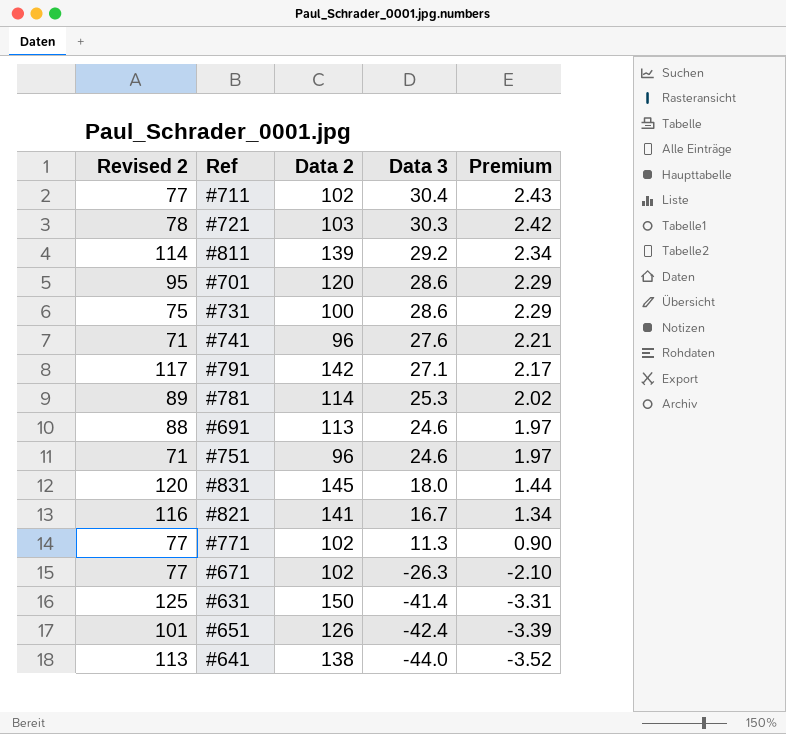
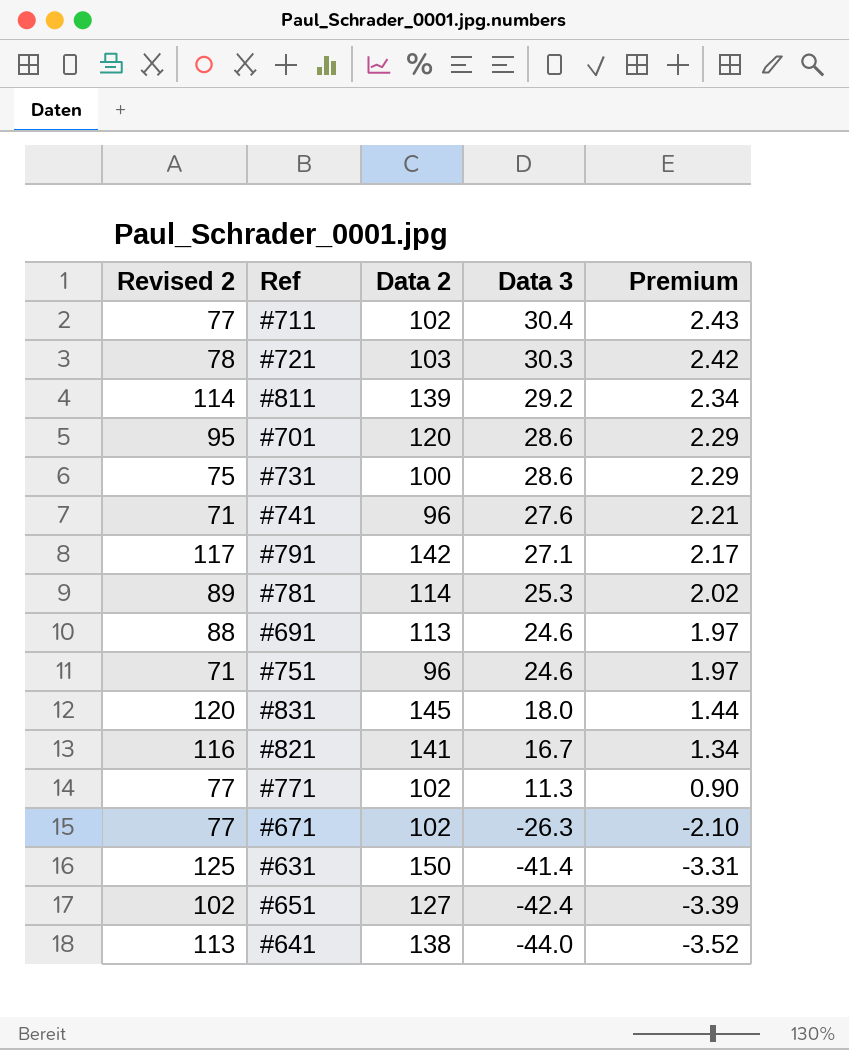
#651 | Revised 2: 101 -> 102
#651 | Data 2: 126 -> 127

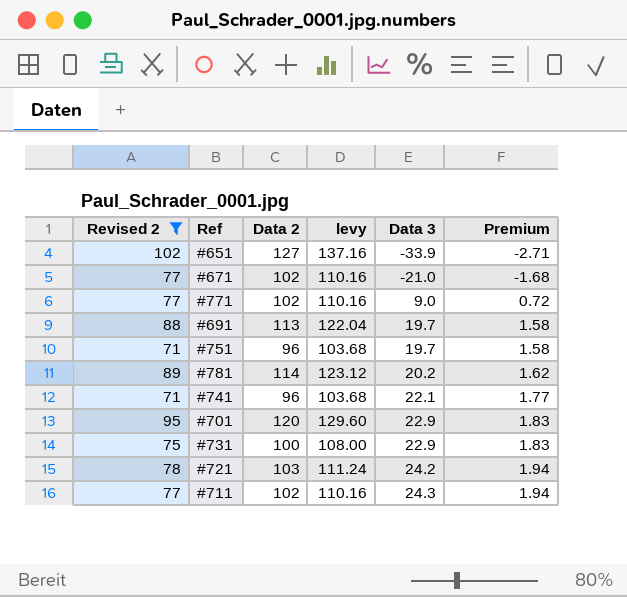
filter: none -> Revised 2 <= 102
row order: Data 3 descending -> Data 3 ascending
column levy | formula: none -> [Data 2] * 1.08
#651 | Data 3: -42.4 -> -33.9
#651 | Premium: -3.39 -> -2.71
#671 | Data 3: -26.3 -> -21.0
#671 | Premium: -2.10 -> -1.68
#771 | Data 3: 11.3 -> 9.0
#771 | Premium: 0.90 -> 0.72
#691 | Data 3: 24.6 -> 19.7
#691 | Premium: 1.97 -> 1.58
#751 | Data 3: 24.6 -> 19.7
#751 | Premium: 1.97 -> 1.58
#781 | Data 3: 25.3 -> 20.2
#781 | Premium: 2.02 -> 1.62
#741 | Data 3: 27.6 -> 22.1
#741 | Premium: 2.21 -> 1.77
#701 | Data 3: 28.6 -> 22.9
#701 | Premium: 2.29 -> 1.83
#731 | Data 3: 28.6 -> 22.9
#731 | Premium: 2.29 -> 1.83
#721 | Data 3: 30.3 -> 24.2
#721 | Premium: 2.42 -> 1.94
#711 | Data 3: 30.4 -> 24.3
#711 | Premium: 2.43 -> 1.94

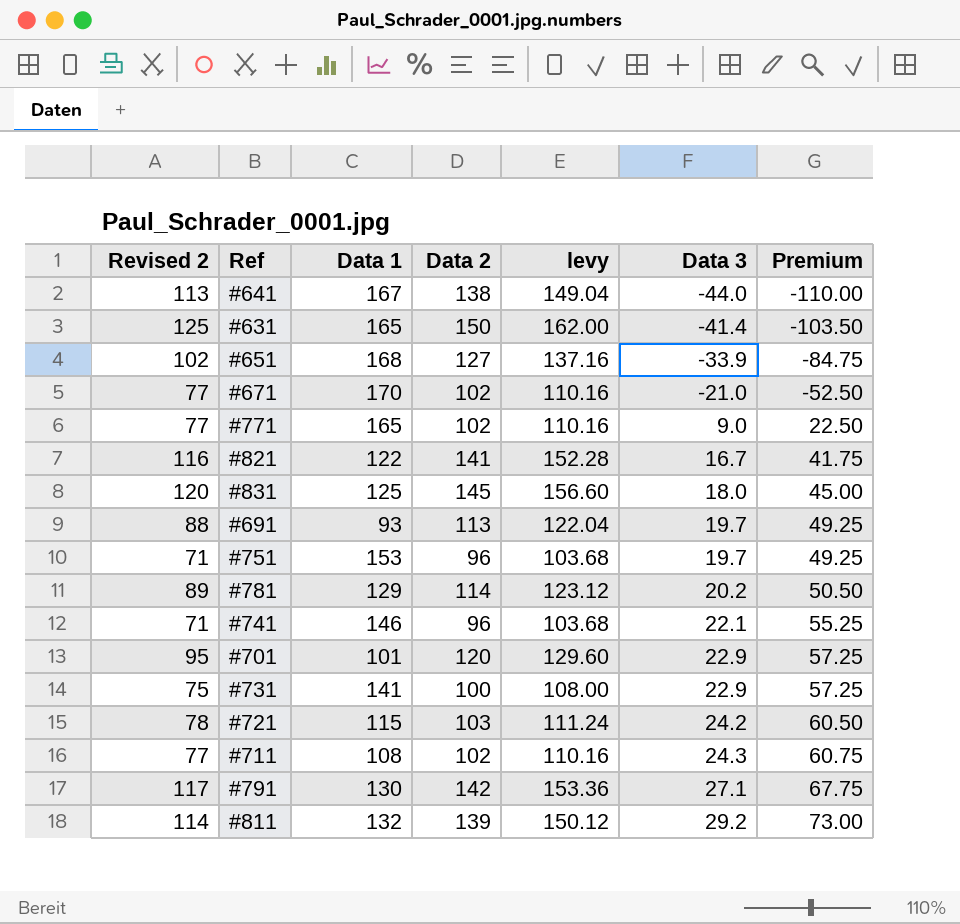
filter: Revised 2 <= 102 -> none
column Data 1 | position: none -> 3
column Premium | formula: [Data 3] * 0.08 -> [Data 3] * 2.5

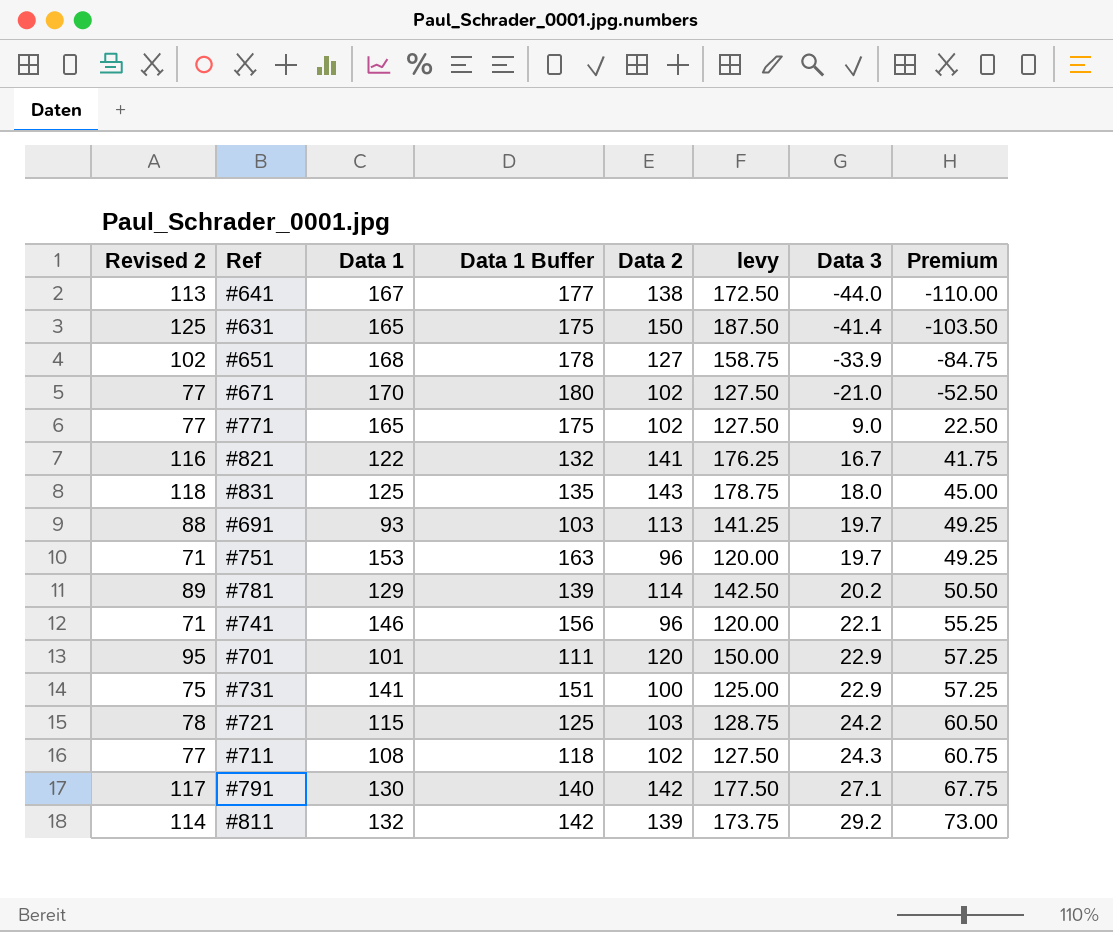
column Data 1 Buffer | formula: none -> [Data 1] + 10
column levy | formula: [Data 2] * 1.08 -> [Data 2] * 1.25
#831 | Revised 2: 120 -> 118
#831 | Data 2: 145 -> 143

